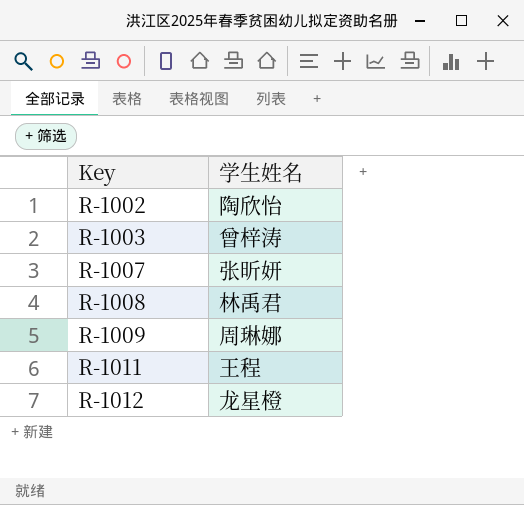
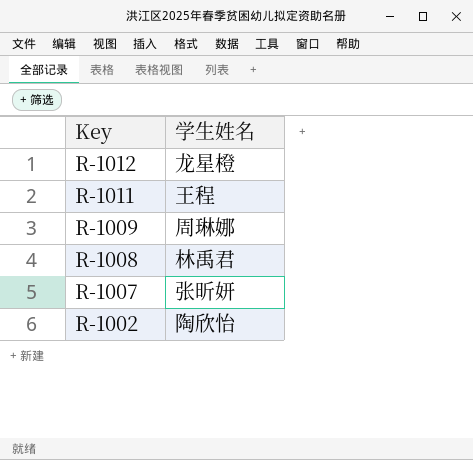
row order: Key ascending -> Key descending
row R-1003: 曾梓涛 -> none

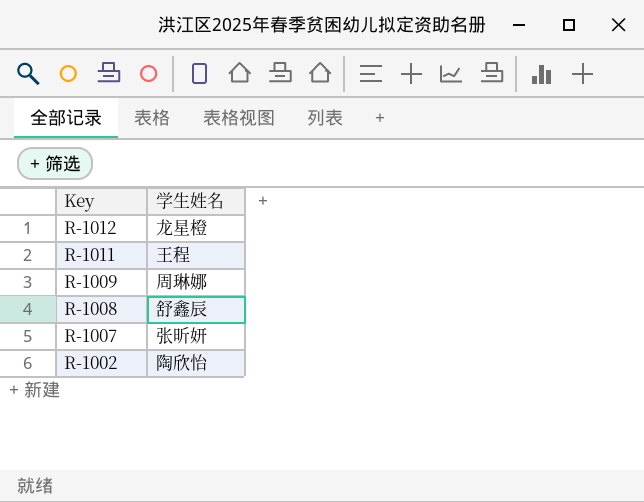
R-1008 | 学生姓名: 林禹君 -> 舒鑫辰

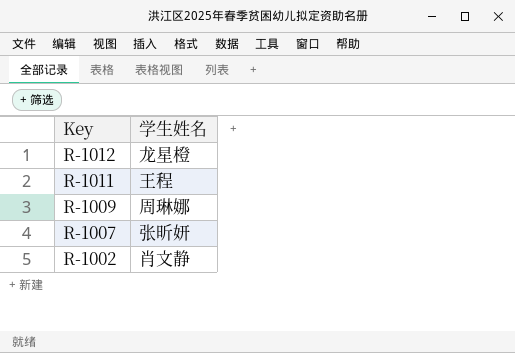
row R-1008: 舒鑫辰 -> none
R-1002 | 学生姓名: 陶欣怡 -> 肖文静

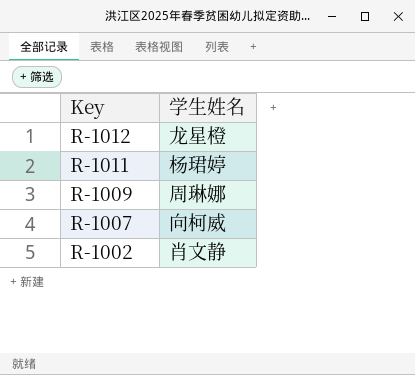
R-1011 | 学生姓名: 王程 -> 杨珺婷
R-1007 | 学生姓名: 张昕妍 -> 向柯威

